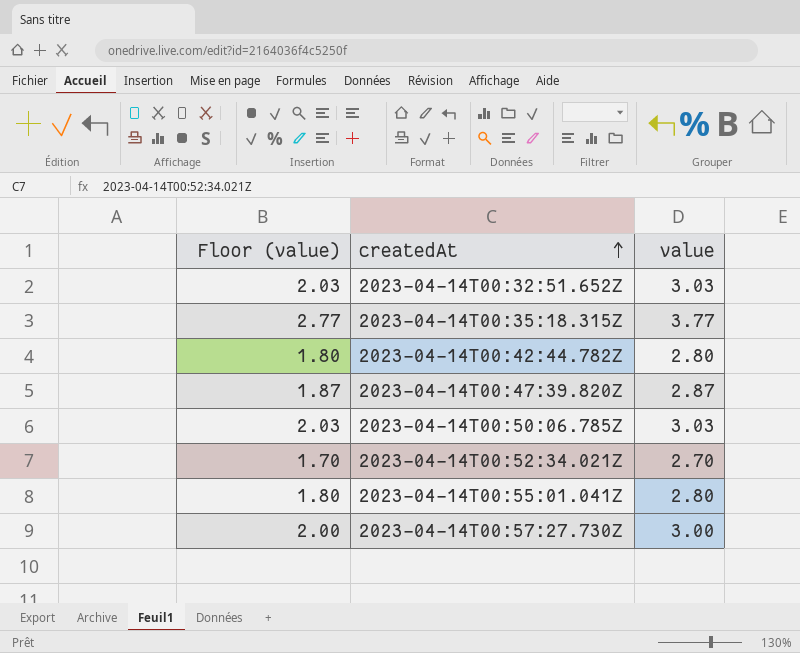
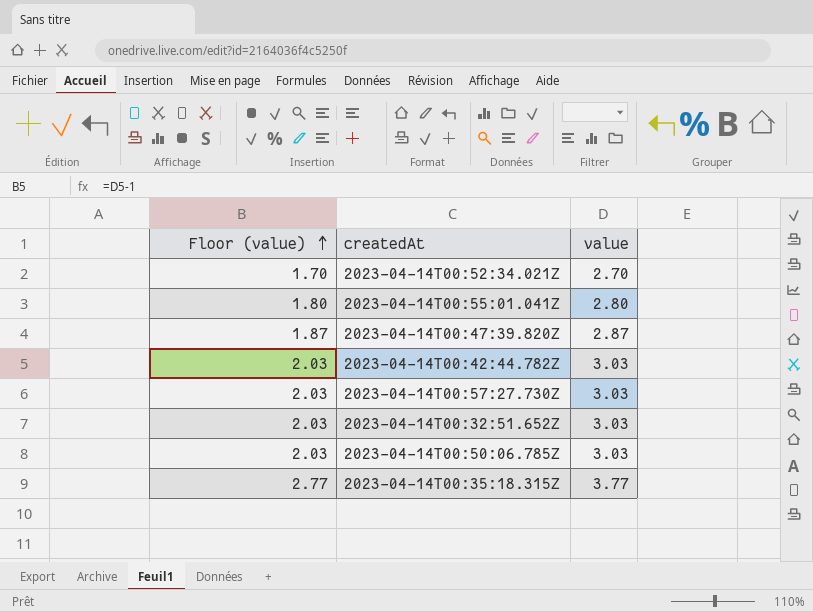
row order: createdAt ascending -> Floor (value) ascending
2023-04-14T00:42:44.782Z | Floor (value): 1.80 -> 2.03
2023-04-14T00:42:44.782Z | value: 2.80 -> 3.03
2023-04-14T00:57:27.730Z | Floor (value): 2.00 -> 2.03
2023-04-14T00:57:27.730Z | value: 3.00 -> 3.03

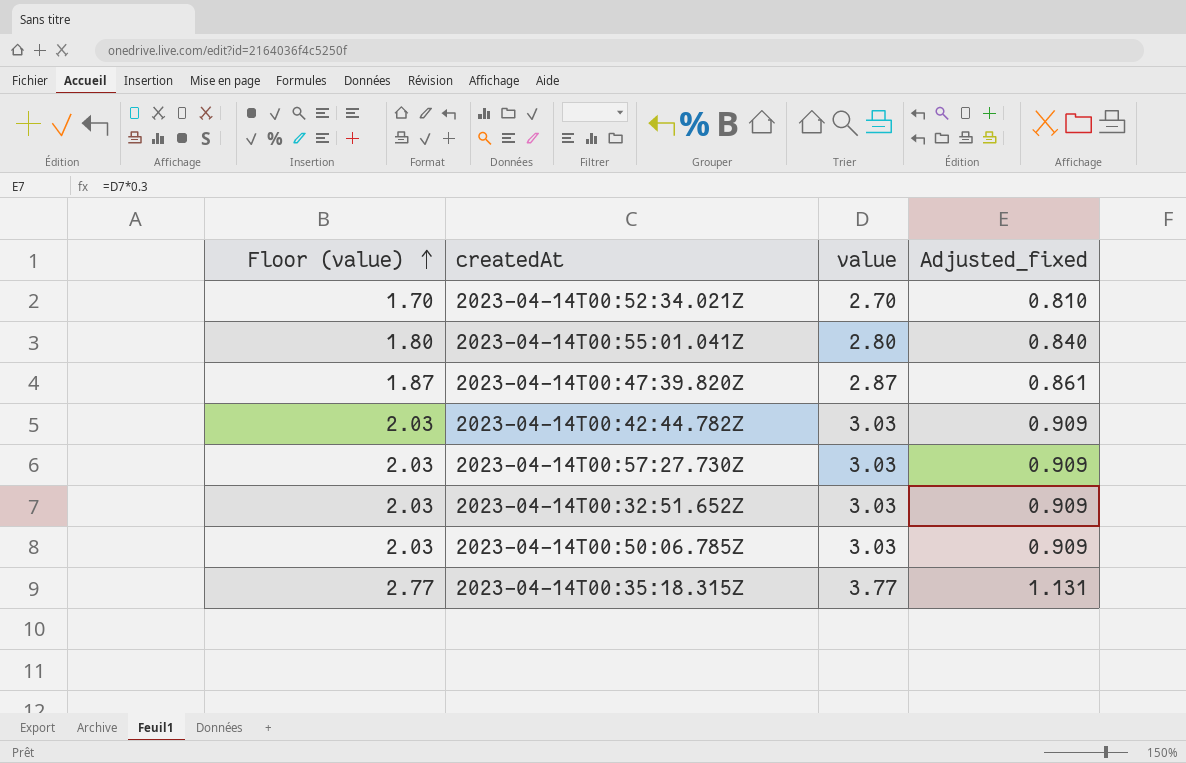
column Adjusted_fixed | formula: none -> [value] * 0.3

